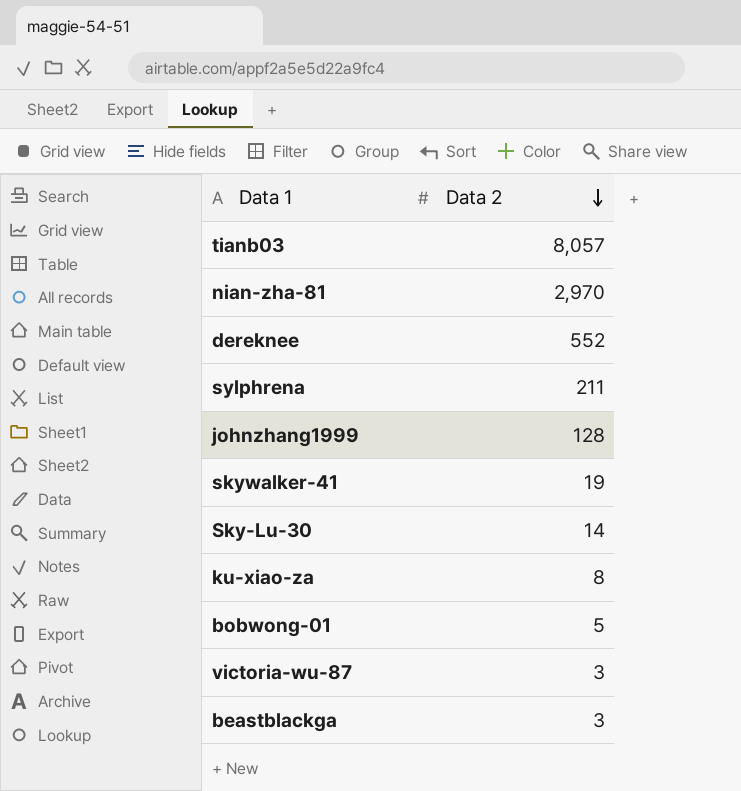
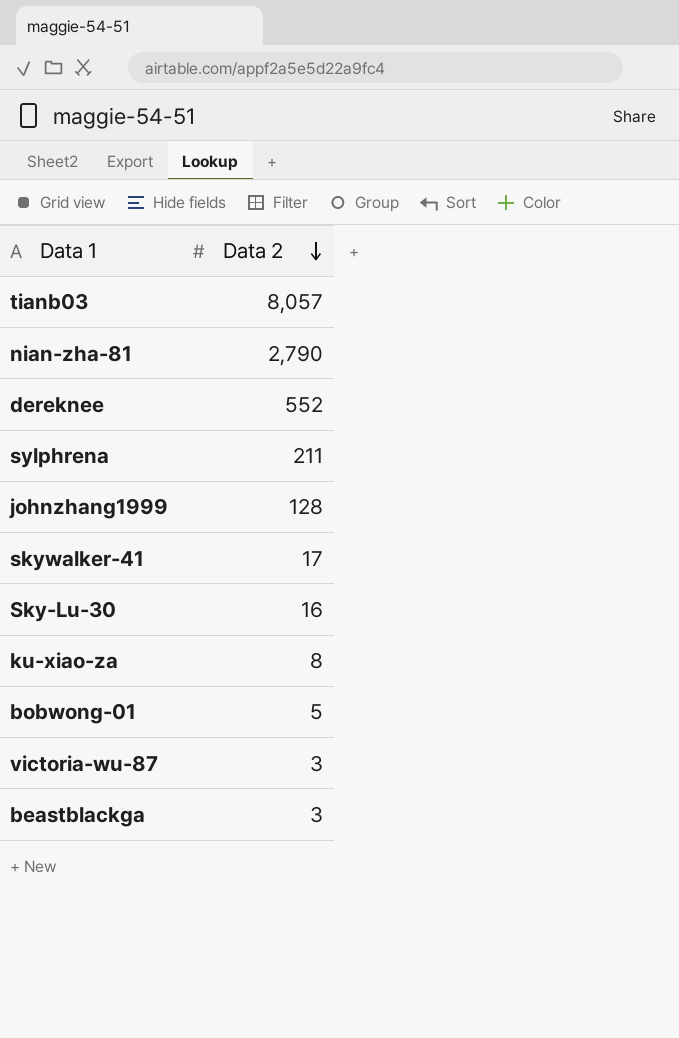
nian-zha-81 | Data 2: 2,970 -> 2,790
skywalker-41 | Data 2: 19 -> 17
Sky-Lu-30 | Data 2: 14 -> 16

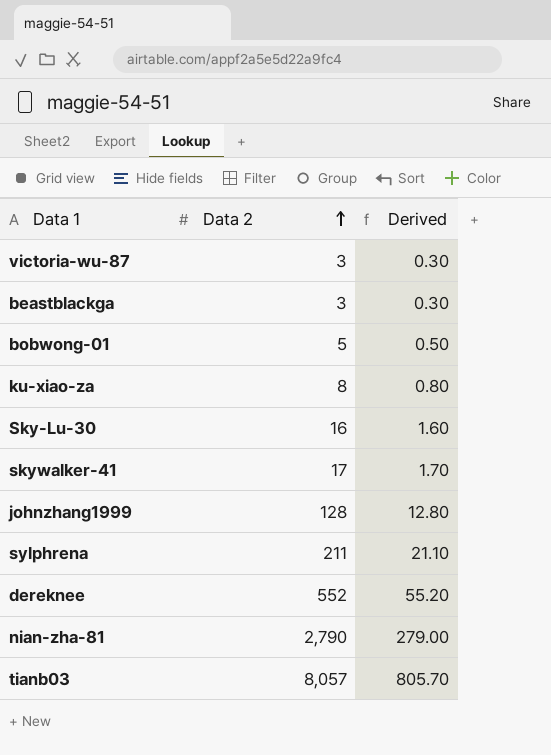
row order: Data 2 descending -> Data 2 ascending
column Derived | formula: none -> [Data 2] * 0.1

